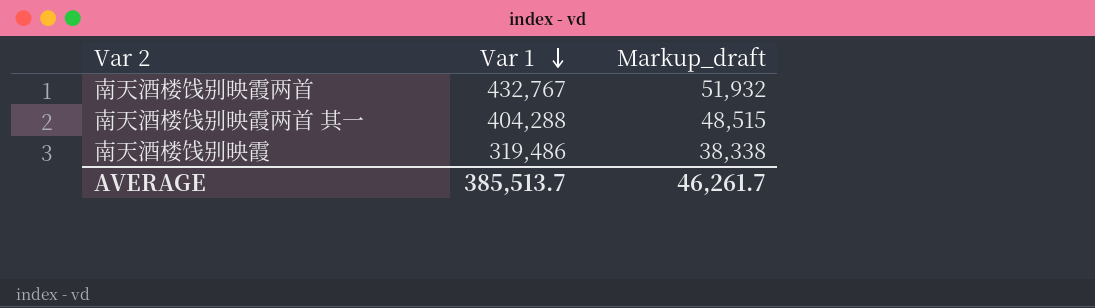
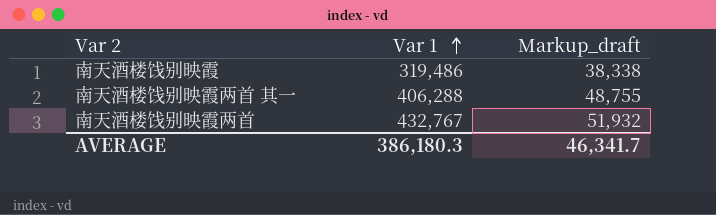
row order: Var 1 descending -> Var 1 ascending
南天酒楼饯别映霞两首 其一 | Var 1: 404,288 -> 406,288
南天酒楼饯别映霞两首 其一 | Markup_draft: 48,515 -> 48,755
AVERAGE | Var 1: 385,513.7 -> 386,180.3
AVERAGE | Markup_draft: 46,261.7 -> 46,341.7

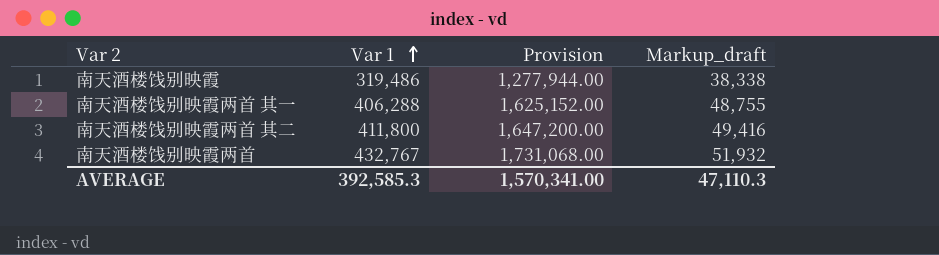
column Provision | formula: none -> [Var 1] * 4
row 南天酒楼饯别映霞两首 其二: none -> 411,800 | 1,647,200.00 | 49,416
AVERAGE | Var 1: 386,180.3 -> 392,585.3
AVERAGE | Markup_draft: 46,341.7 -> 47,110.3

